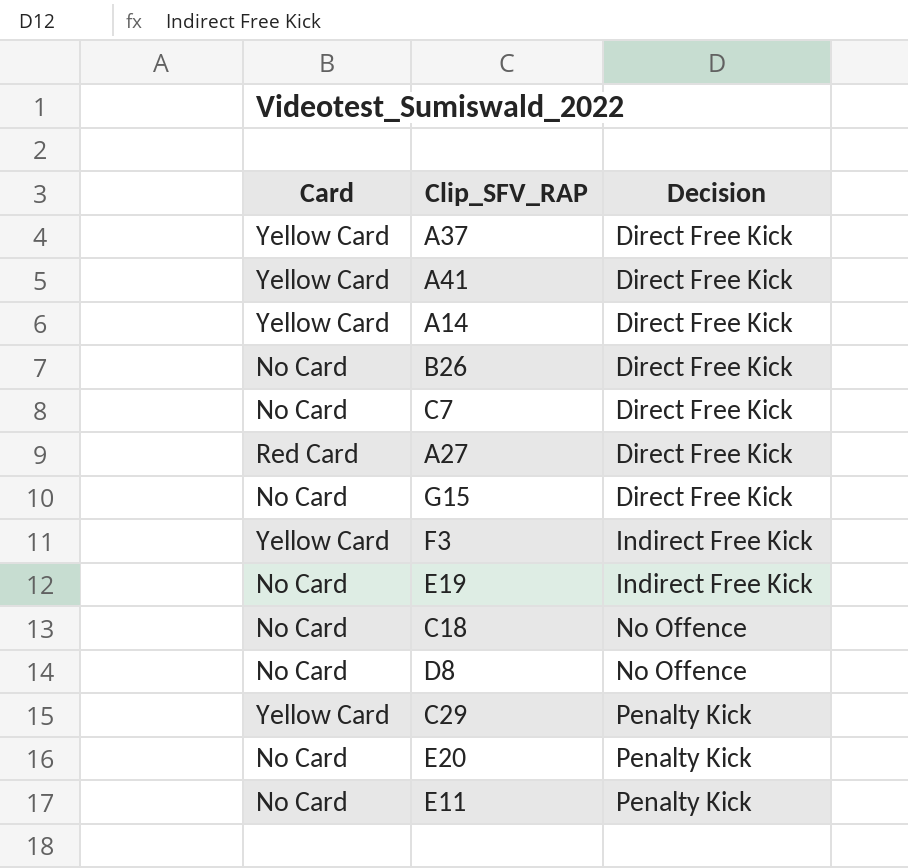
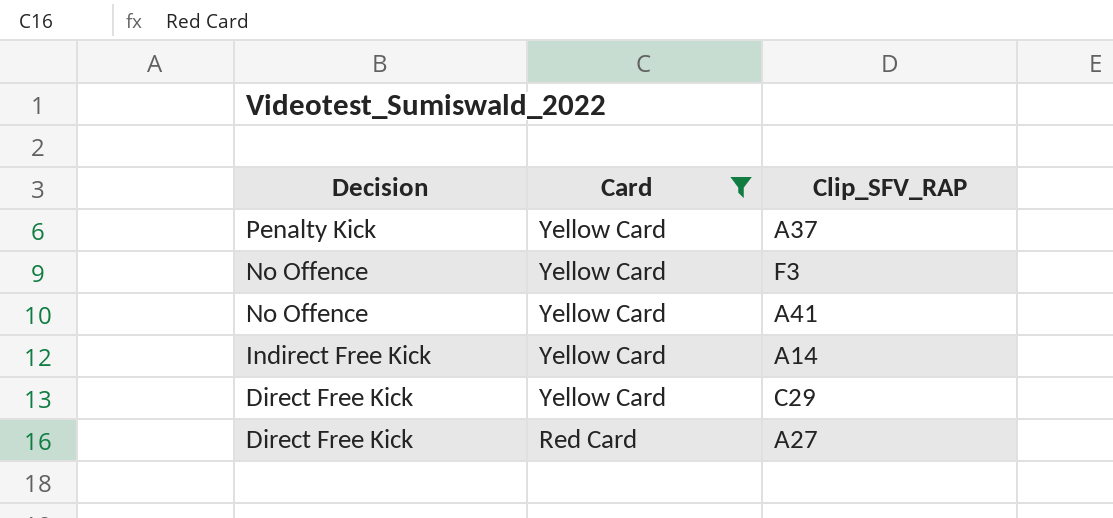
filter: none -> Card != No Card
row order: Decision ascending -> Decision descending
column Decision | position: 3 -> 1
A37 | Decision: Direct Free Kick -> Penalty Kick
F3 | Decision: Indirect Free Kick -> No Offence
A41 | Decision: Direct Free Kick -> No Offence
A14 | Decision: Direct Free Kick -> Indirect Free Kick
C29 | Decision: Penalty Kick -> Direct Free Kick

